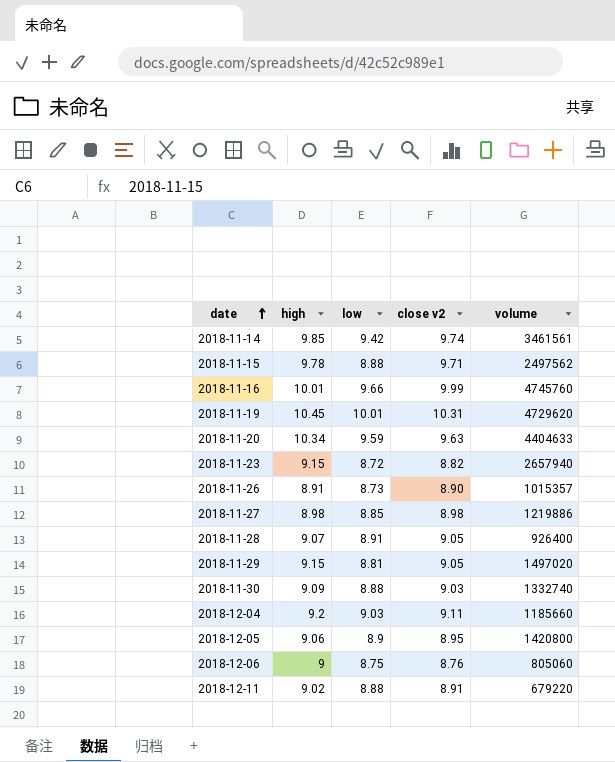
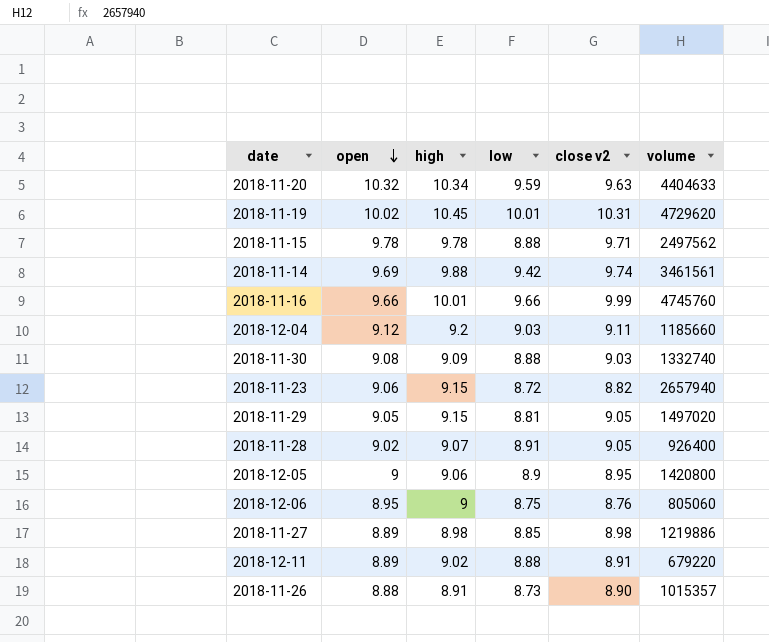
row order: date ascending -> open descending
column open | position: none -> 2
2018-11-14 | high: 9.85 -> 9.88

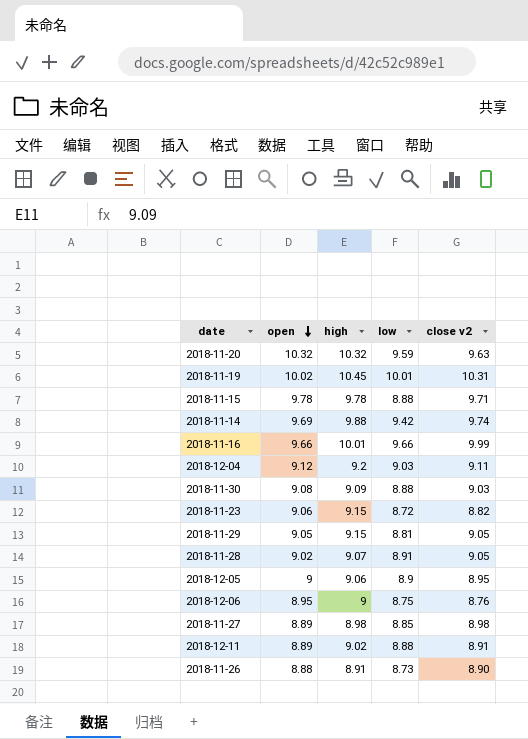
column volume | position: 6 -> none
2018-11-20 | high: 10.34 -> 10.32

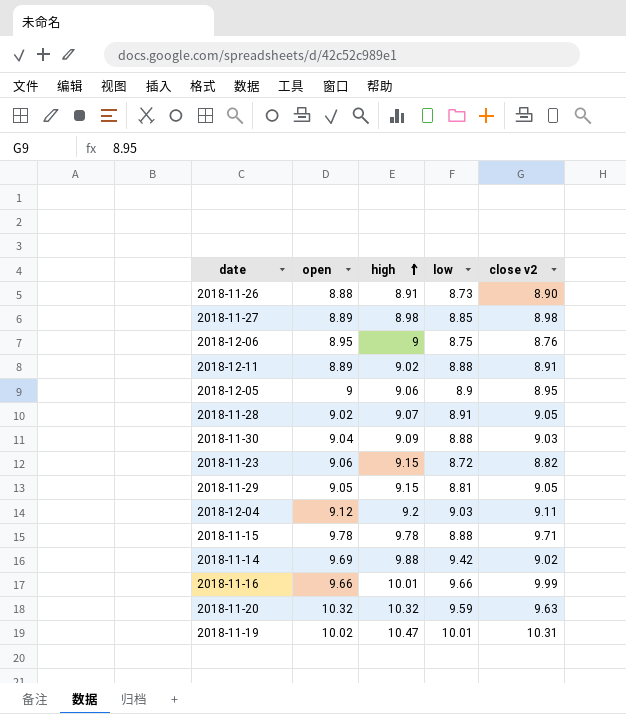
row order: open descending -> high ascending
2018-11-30 | open: 9.08 -> 9.04
2018-11-14 | close v2: 9.74 -> 9.02
2018-11-19 | high: 10.45 -> 10.47

